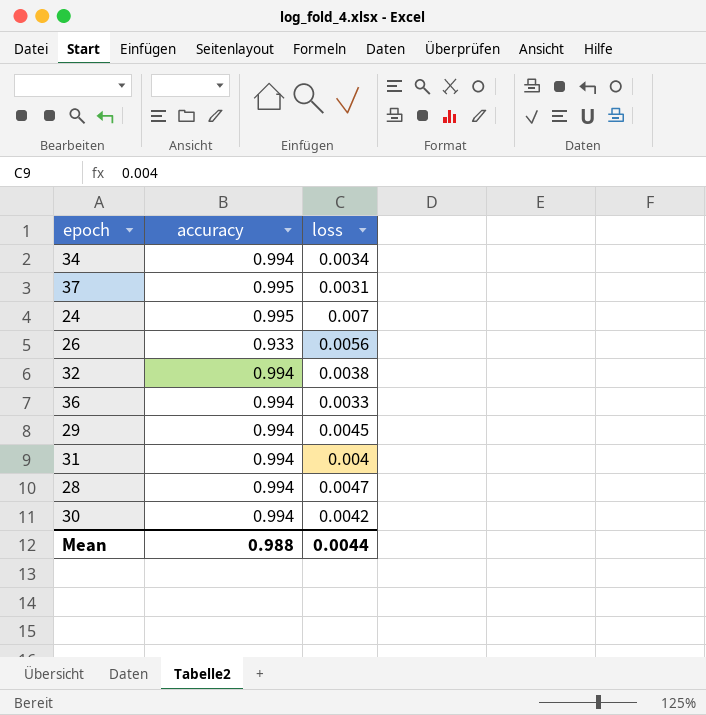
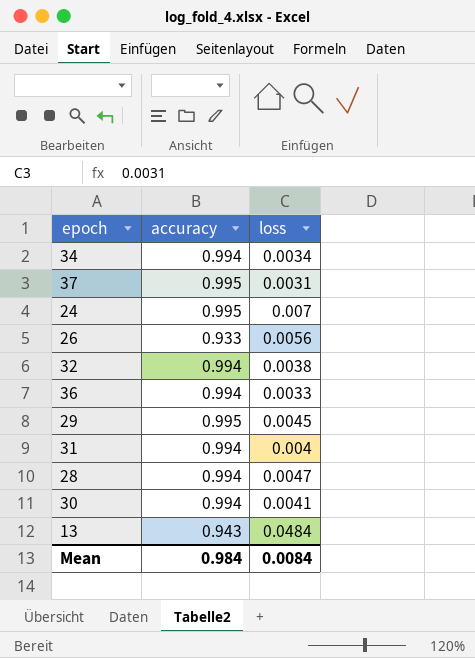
29 | accuracy: 0.994 -> 0.995
30 | loss: 0.0042 -> 0.0041
row 13: none -> 0.943 | 0.0484
Mean | accuracy: 0.988 -> 0.984
Mean | loss: 0.0044 -> 0.0084

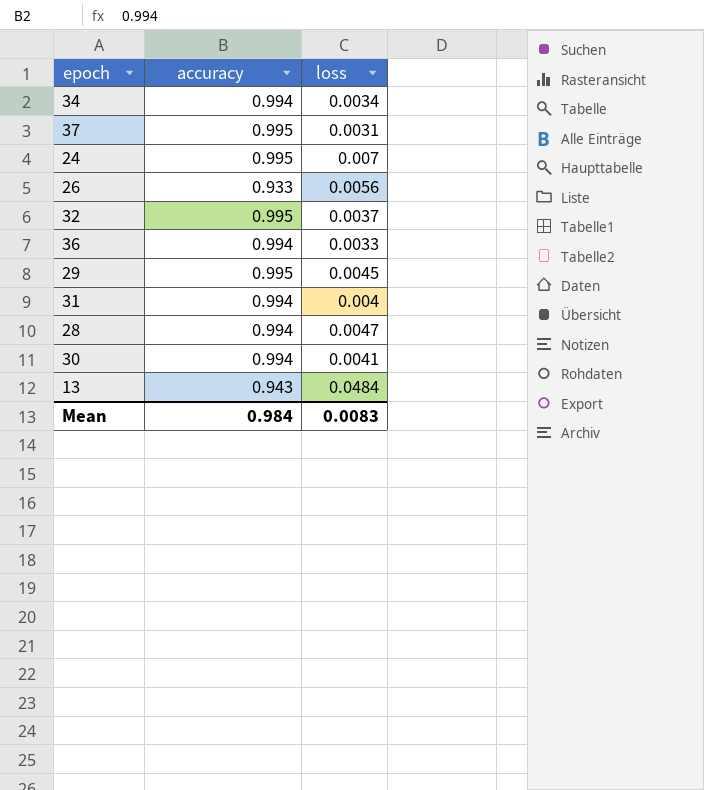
32 | accuracy: 0.994 -> 0.995
32 | loss: 0.0038 -> 0.0037
Mean | loss: 0.0084 -> 0.0083

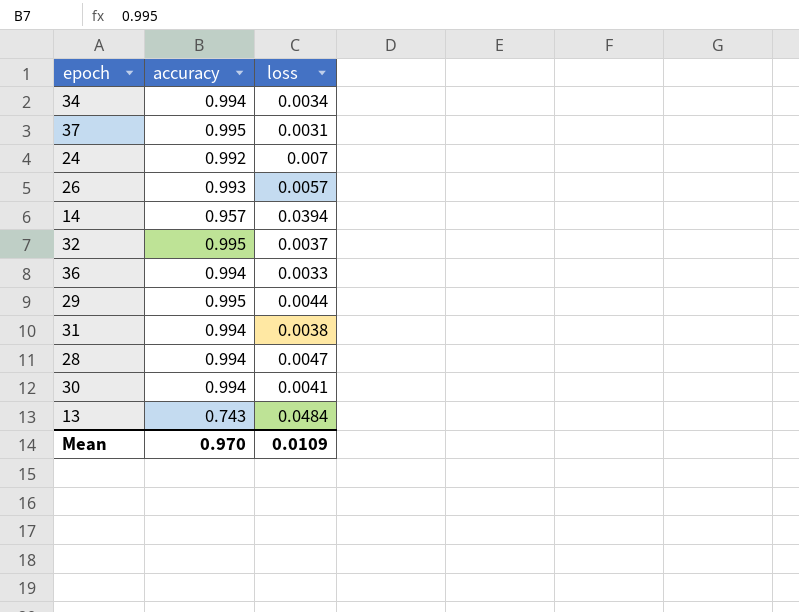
24 | accuracy: 0.995 -> 0.992
26 | accuracy: 0.933 -> 0.993
26 | loss: 0.0056 -> 0.0057
row 14: none -> 0.957 | 0.0394
29 | loss: 0.0045 -> 0.0044
31 | loss: 0.004 -> 0.0038
13 | accuracy: 0.943 -> 0.743
Mean | accuracy: 0.984 -> 0.970
Mean | loss: 0.0083 -> 0.0109

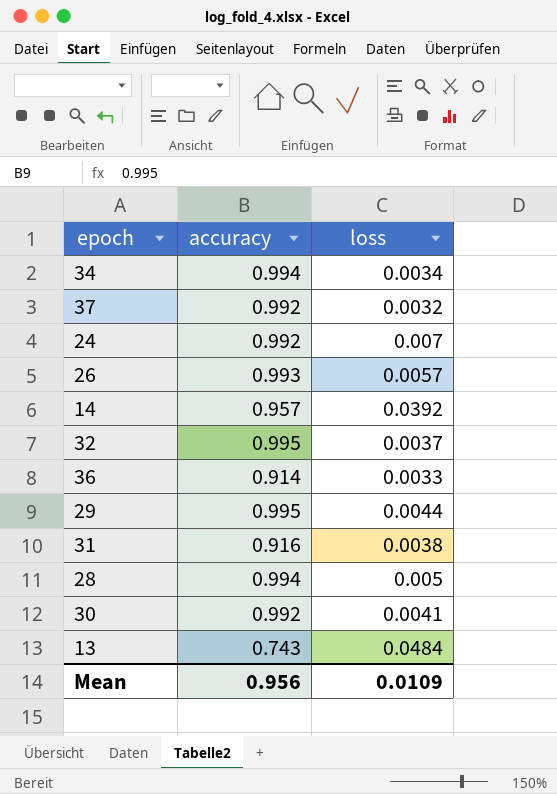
37 | accuracy: 0.995 -> 0.992
37 | loss: 0.0031 -> 0.0032
14 | loss: 0.0394 -> 0.0392
36 | accuracy: 0.994 -> 0.914
31 | accuracy: 0.994 -> 0.916
28 | loss: 0.0047 -> 0.005
30 | accuracy: 0.994 -> 0.992
Mean | accuracy: 0.970 -> 0.956

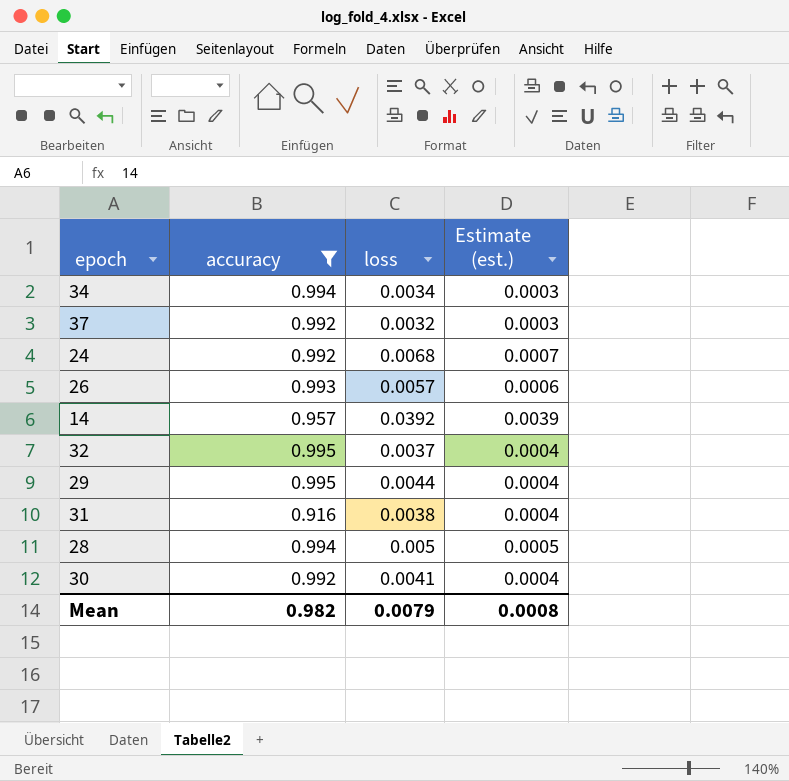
filter: none -> accuracy >= 0.916
column Estimate (est.) | formula: none -> [loss] * 0.1
24 | loss: 0.007 -> 0.0068
Mean | accuracy: 0.956 -> 0.982
Mean | loss: 0.0109 -> 0.0079

